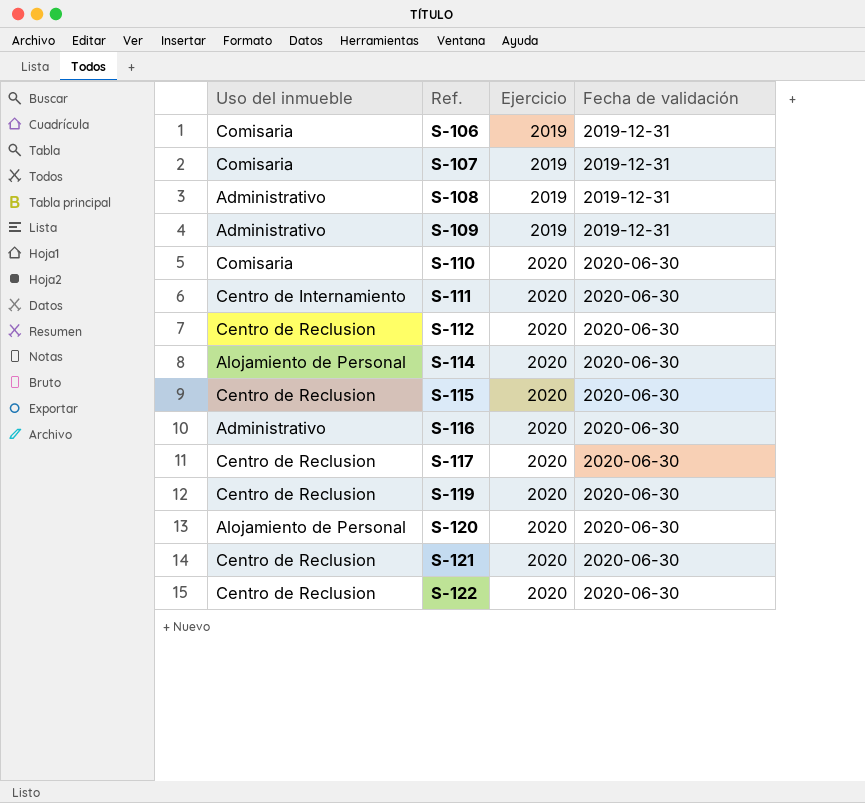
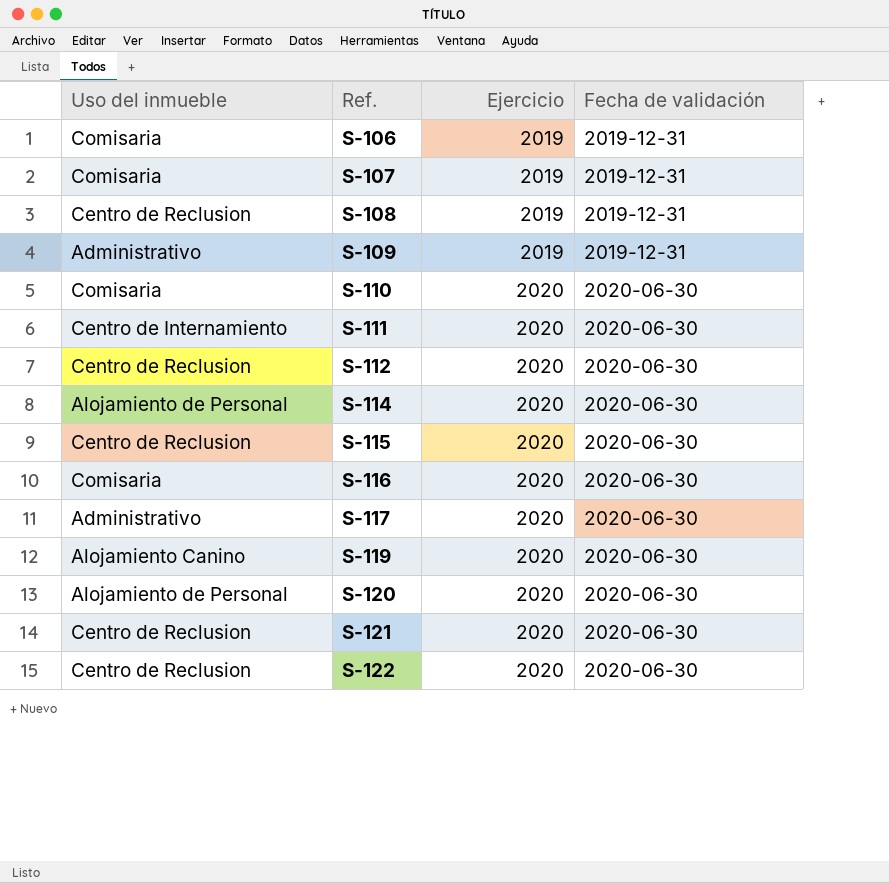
S-108 | Uso del inmueble: Administrativo -> Centro de Reclusion
S-116 | Uso del inmueble: Administrativo -> Comisaria
S-117 | Uso del inmueble: Centro de Reclusion -> Administrativo
S-119 | Uso del inmueble: Centro de Reclusion -> Alojamiento Canino

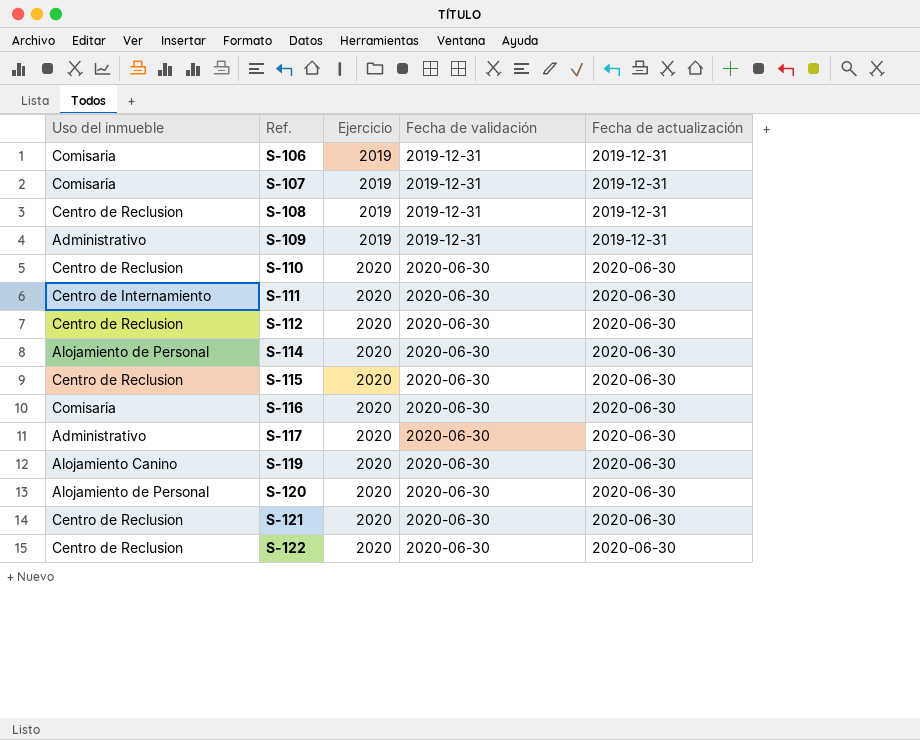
column Fecha de actualización | position: none -> 5
S-110 | Uso del inmueble: Comisaria -> Centro de Reclusion

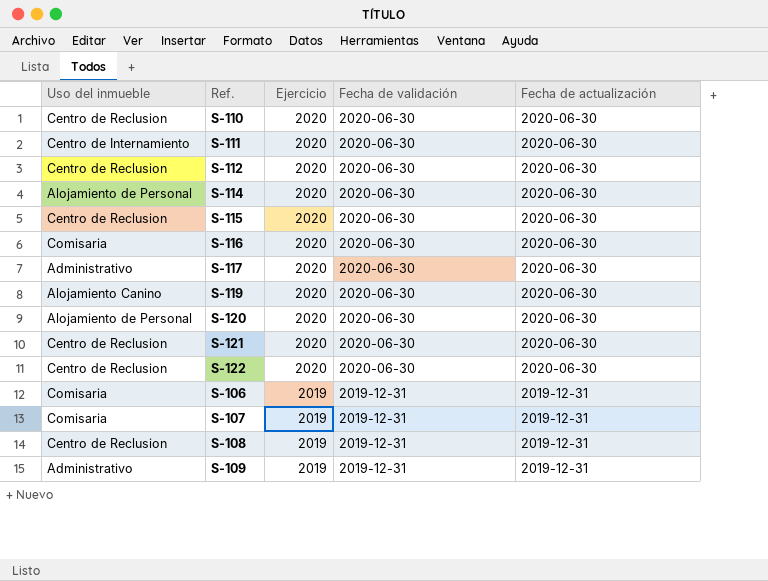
row order: Ref. ascending -> Ejercicio descending

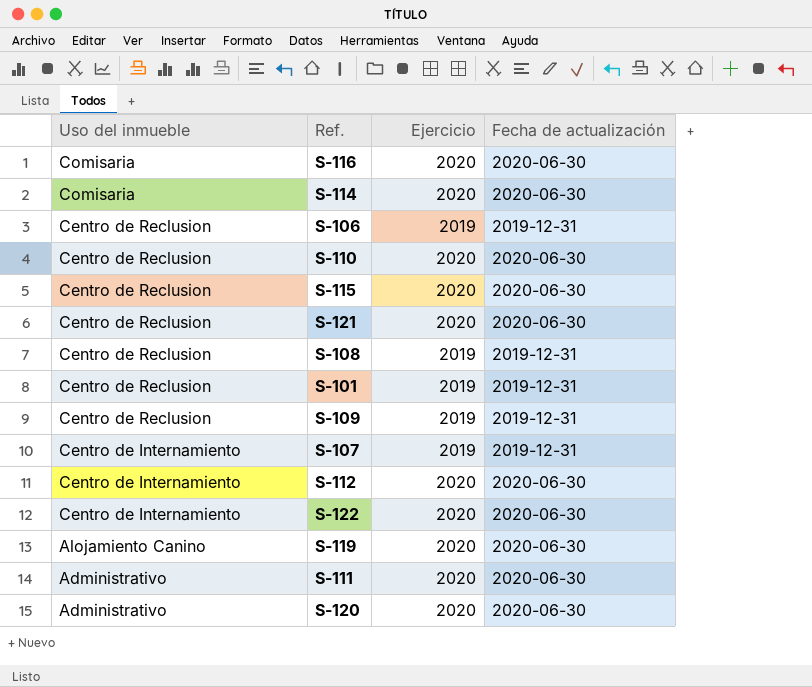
row order: Ejercicio descending -> Uso del inmueble descending
column Fecha de validación | position: 4 -> none
row S-117: Administrativo | 2020 | 2020-06-30 | 2020-06-30 -> none
S-114 | Uso del inmueble: Alojamiento de Personal -> Comisaria
S-106 | Uso del inmueble: Comisaria -> Centro de Reclusion
row S-101: none -> Centro de Reclusion | 2019 | 2019-12-31
S-109 | Uso del inmueble: Administrativo -> Centro de Reclusion
S-107 | Uso del inmueble: Comisaria -> Centro de Internamiento
S-112 | Uso del inmueble: Centro de Reclusion -> Centro de Internamiento
S-122 | Uso del inmueble: Centro de Reclusion -> Centro de Internamiento
S-111 | Uso del inmueble: Centro de Internamiento -> Administrativo
S-120 | Uso del inmueble: Alojamiento de Personal -> Administrativo

